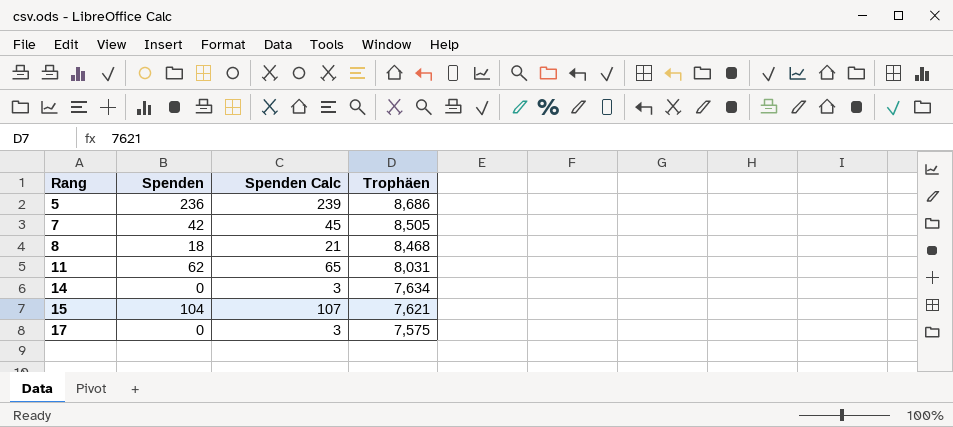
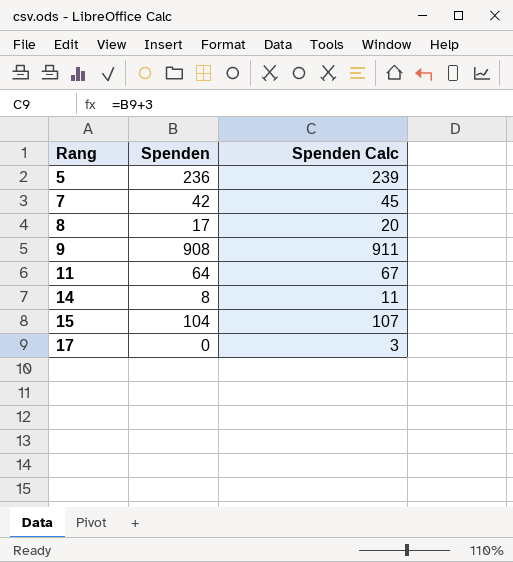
column Trophäen | position: 4 -> none
8 | Spenden: 18 -> 17
8 | Spenden Calc: 21 -> 20
row 9: none -> 908 | 911
11 | Spenden: 62 -> 64
11 | Spenden Calc: 65 -> 67
14 | Spenden: 0 -> 8
14 | Spenden Calc: 3 -> 11

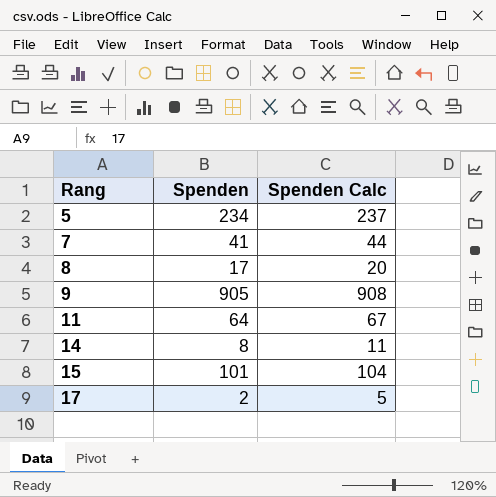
5 | Spenden: 236 -> 234
5 | Spenden Calc: 239 -> 237
7 | Spenden: 42 -> 41
7 | Spenden Calc: 45 -> 44
9 | Spenden: 908 -> 905
9 | Spenden Calc: 911 -> 908
15 | Spenden: 104 -> 101
15 | Spenden Calc: 107 -> 104
17 | Spenden: 0 -> 2
17 | Spenden Calc: 3 -> 5

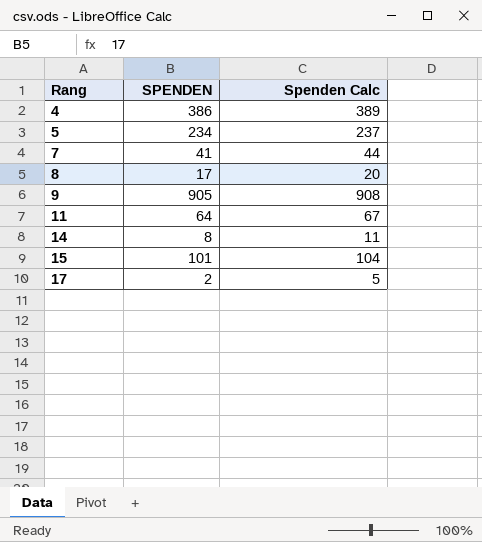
column name: Spenden -> SPENDEN
row 4: none -> 386 | 389

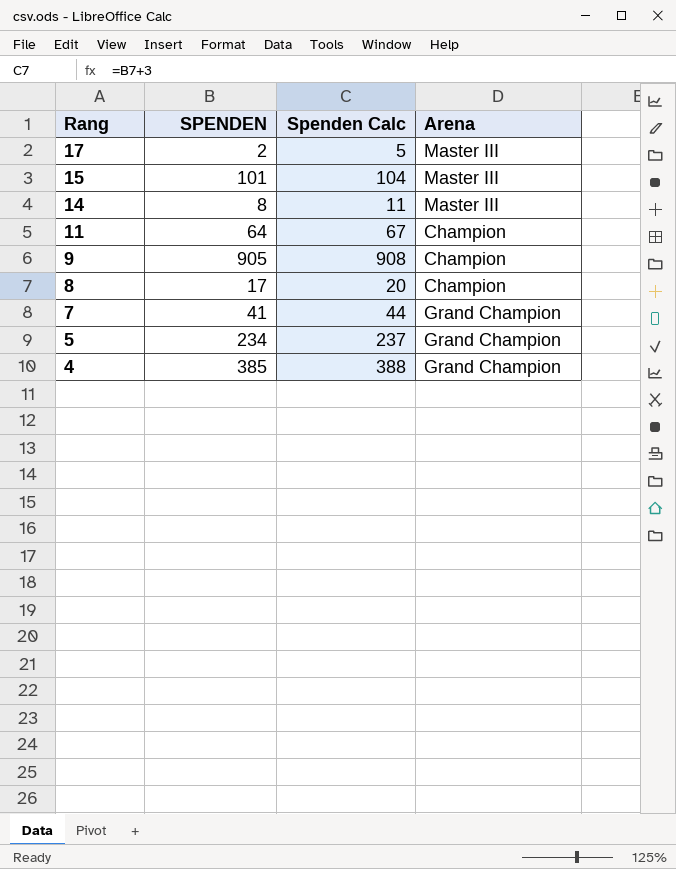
row order: Rang ascending -> Rang descending
column Arena | position: none -> 4
4 | SPENDEN: 386 -> 385
4 | Spenden Calc: 389 -> 388

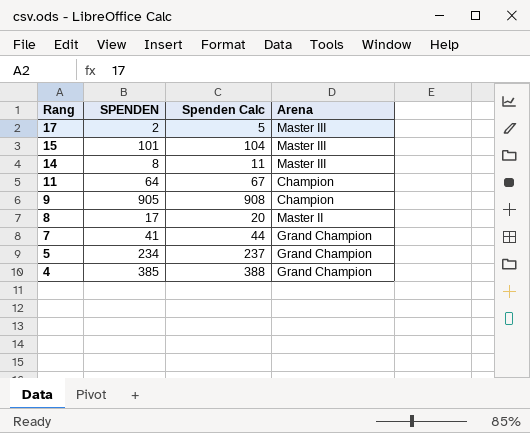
8 | Arena: Champion -> Master II

